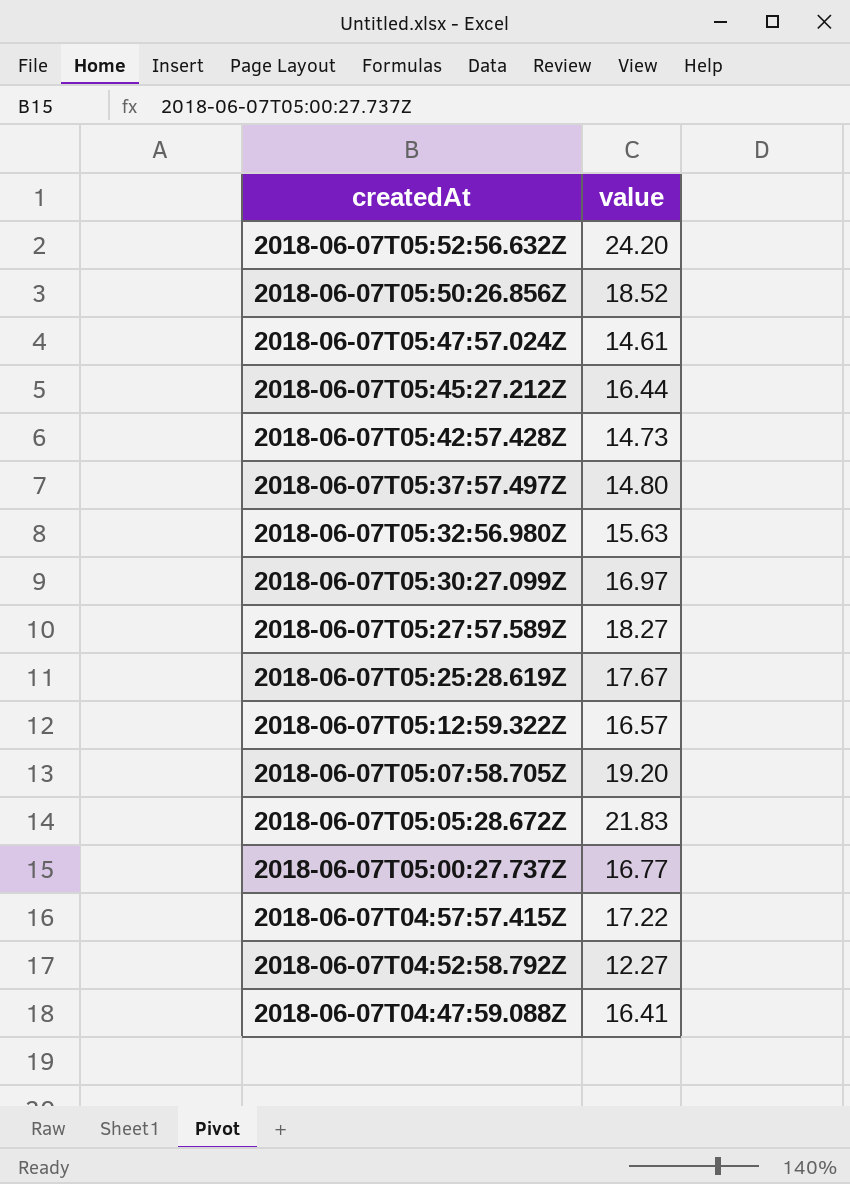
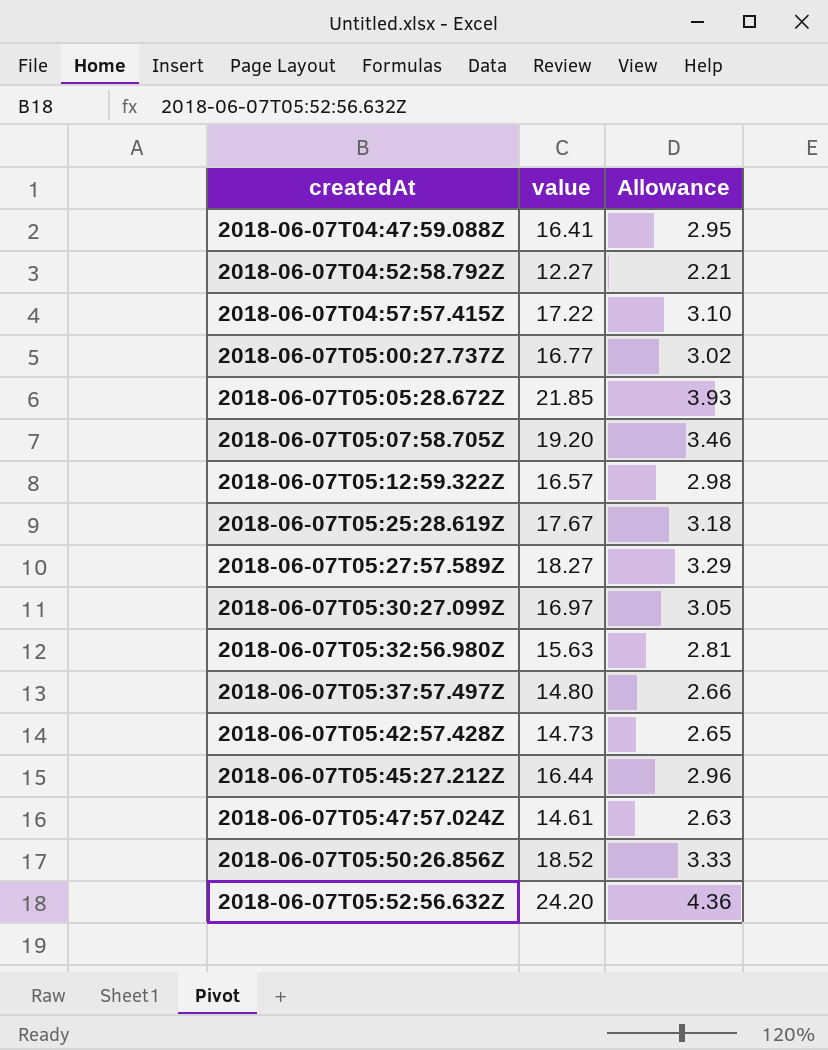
row order: createdAt descending -> createdAt ascending
column Allowance | formula: none -> [value] * 0.18
2018-06-07T05:05:28.672Z | value: 21.83 -> 21.85

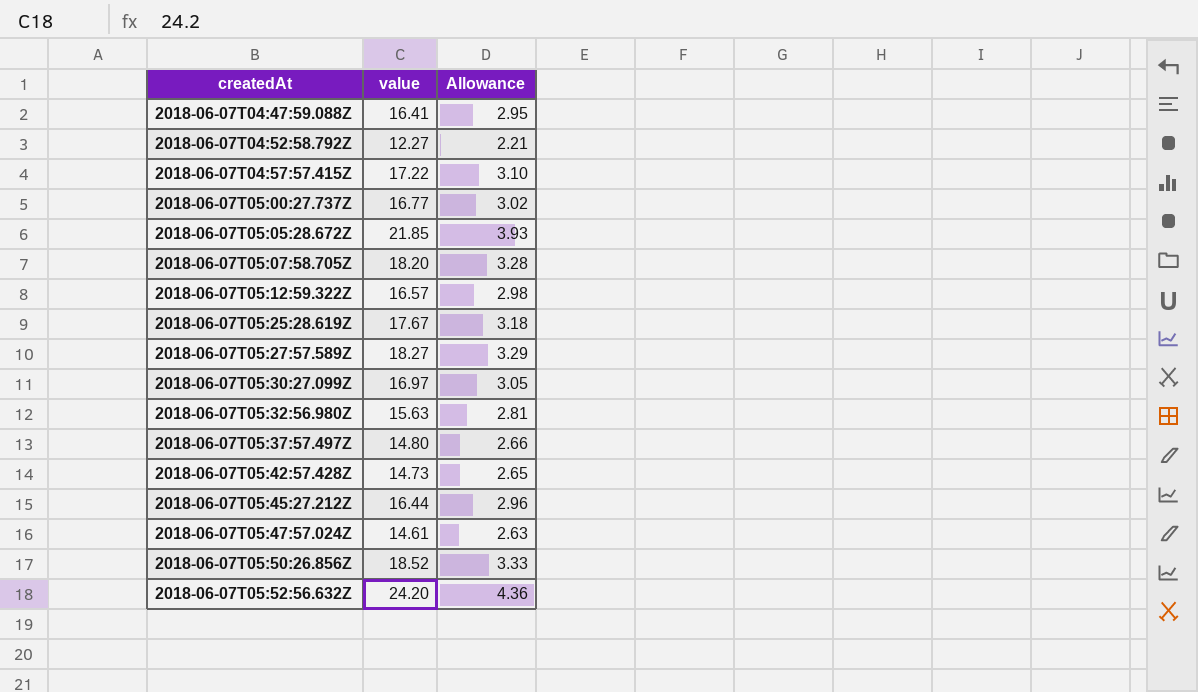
2018-06-07T05:07:58.705Z | value: 19.20 -> 18.20
2018-06-07T05:07:58.705Z | Allowance: 3.46 -> 3.28

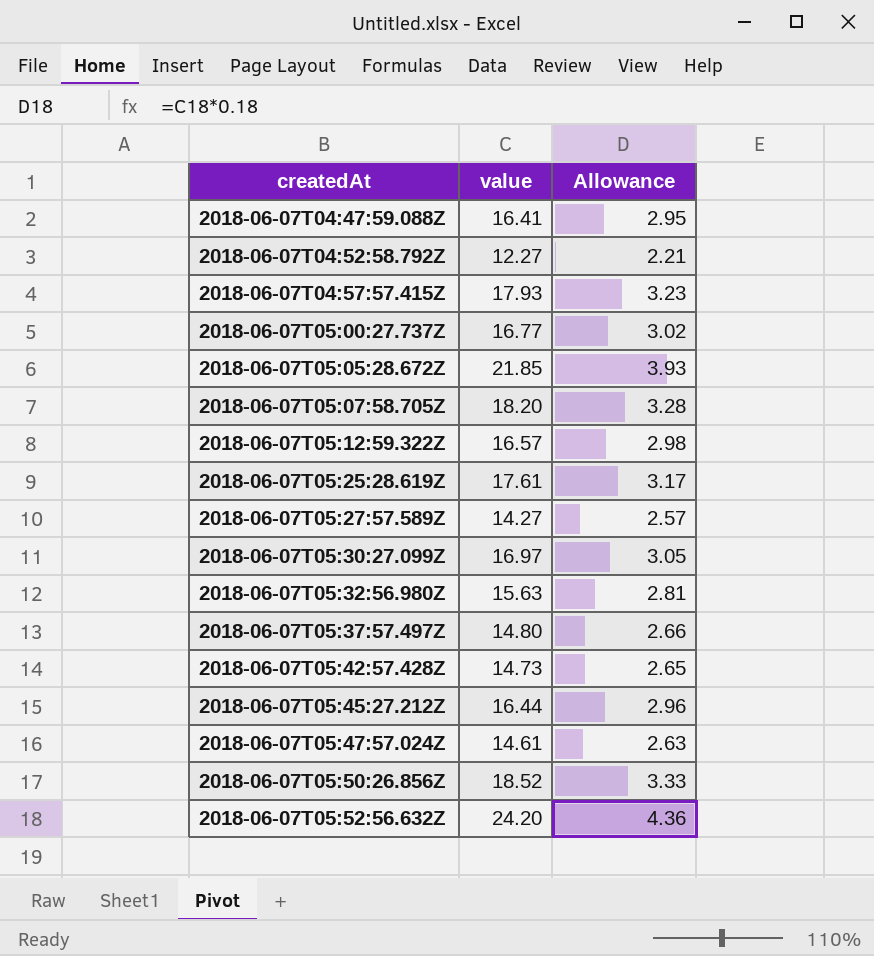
2018-06-07T04:57:57.415Z | value: 17.22 -> 17.93
2018-06-07T04:57:57.415Z | Allowance: 3.10 -> 3.23
2018-06-07T05:25:28.619Z | value: 17.67 -> 17.61
2018-06-07T05:25:28.619Z | Allowance: 3.18 -> 3.17
2018-06-07T05:27:57.589Z | value: 18.27 -> 14.27
2018-06-07T05:27:57.589Z | Allowance: 3.29 -> 2.57

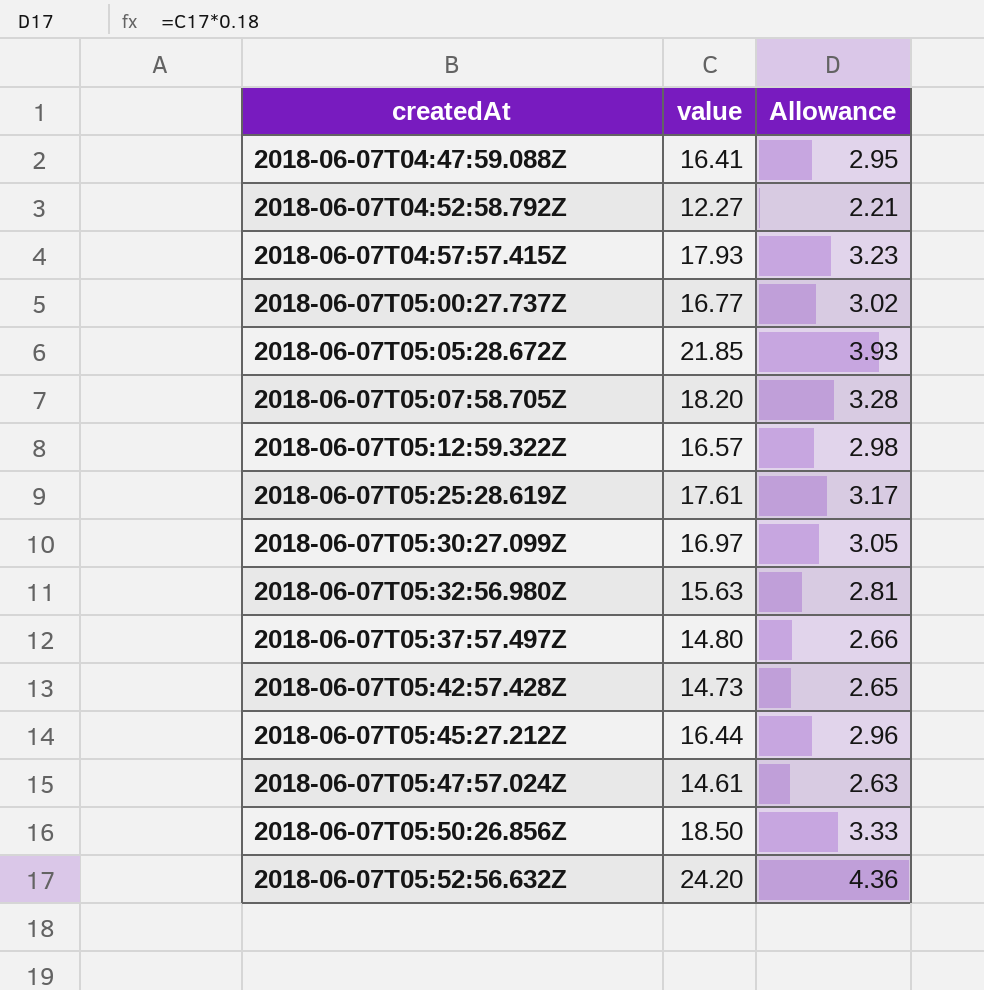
row 2018-06-07T05:27:57.589Z: 14.27 | 2.57 -> none
2018-06-07T05:50:26.856Z | value: 18.52 -> 18.50

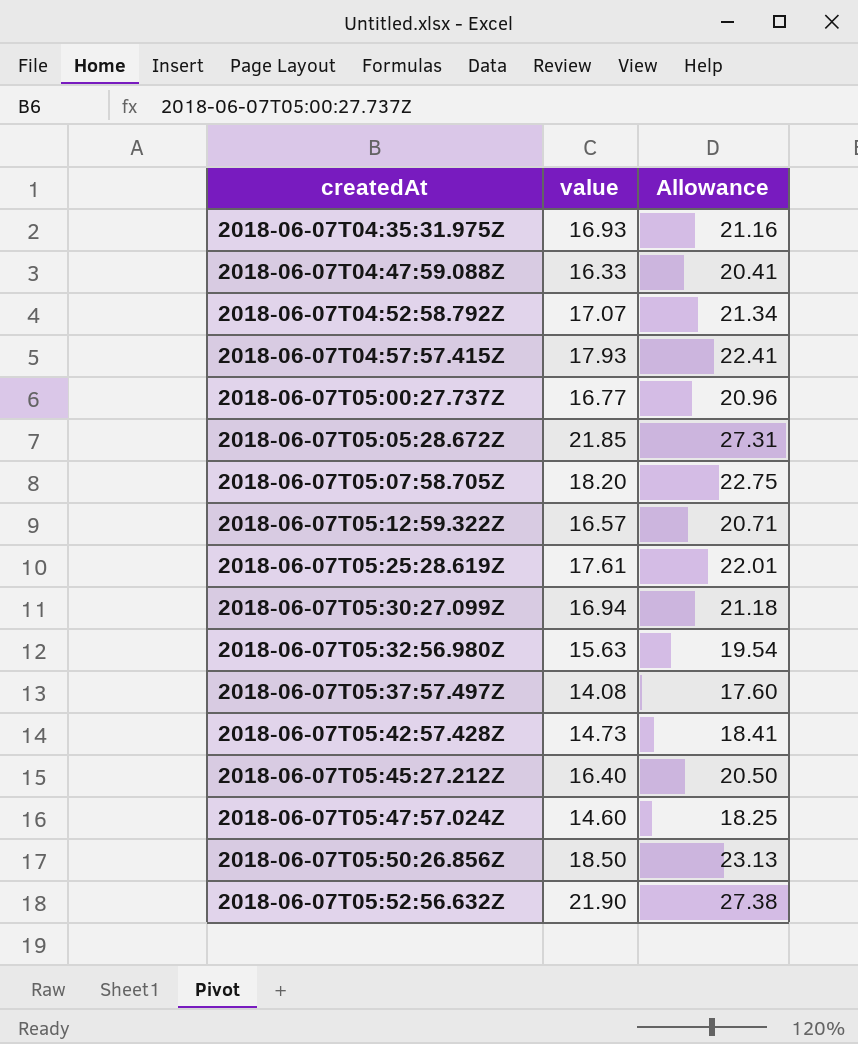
column Allowance | formula: [value] * 0.18 -> [value] * 1.25
row 2018-06-07T04:35:31.975Z: none -> 16.93 | 21.16
2018-06-07T04:47:59.088Z | value: 16.41 -> 16.33
2018-06-07T04:52:58.792Z | value: 12.27 -> 17.07
2018-06-07T05:30:27.099Z | value: 16.97 -> 16.94
2018-06-07T05:37:57.497Z | value: 14.80 -> 14.08
2018-06-07T05:45:27.212Z | value: 16.44 -> 16.40
2018-06-07T05:47:57.024Z | value: 14.61 -> 14.60
2018-06-07T05:52:56.632Z | value: 24.20 -> 21.90

